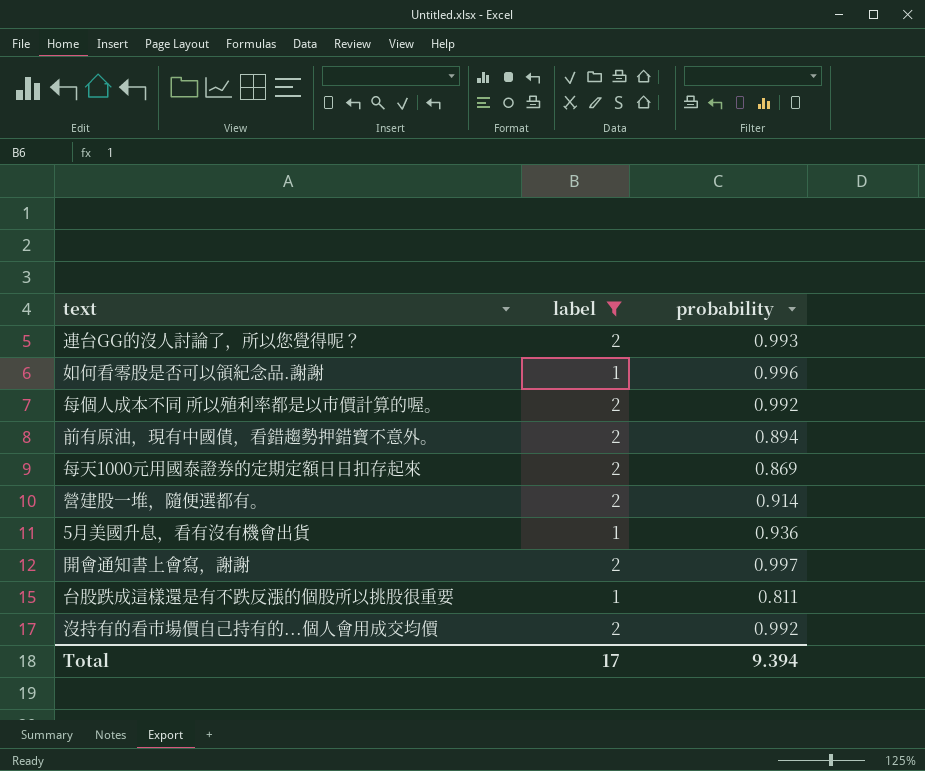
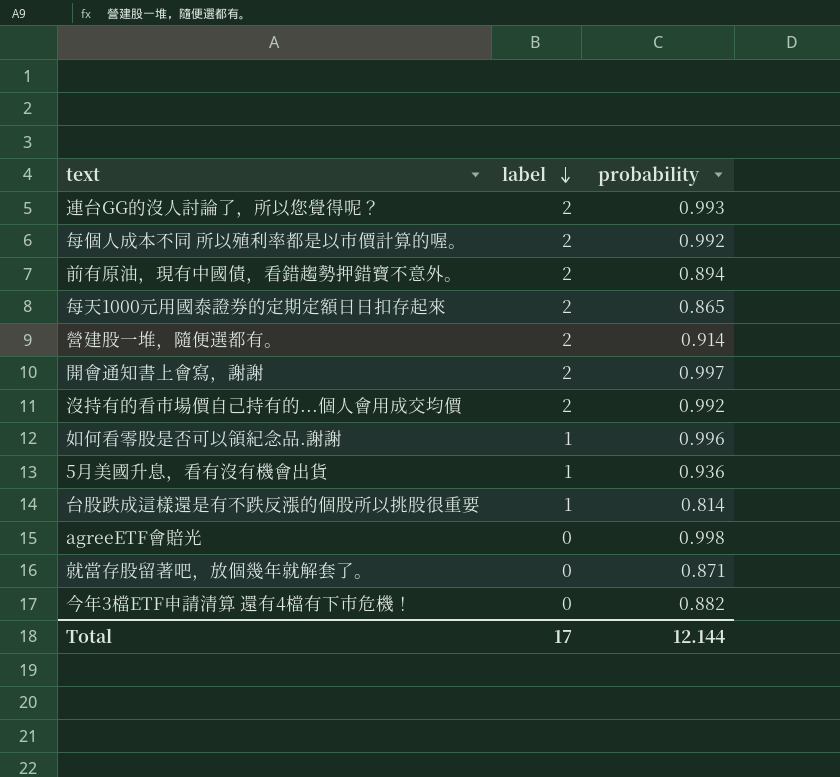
filter: label != 0 -> none
row order: none -> label descending
每天1000元用國泰證券的定期定額日日扣存起來 | probability: 0.869 -> 0.865
台股跌成這樣還是有不跌反漲的個股所以挑股很重要 | probability: 0.811 -> 0.814
Total | probability: 9.394 -> 12.144

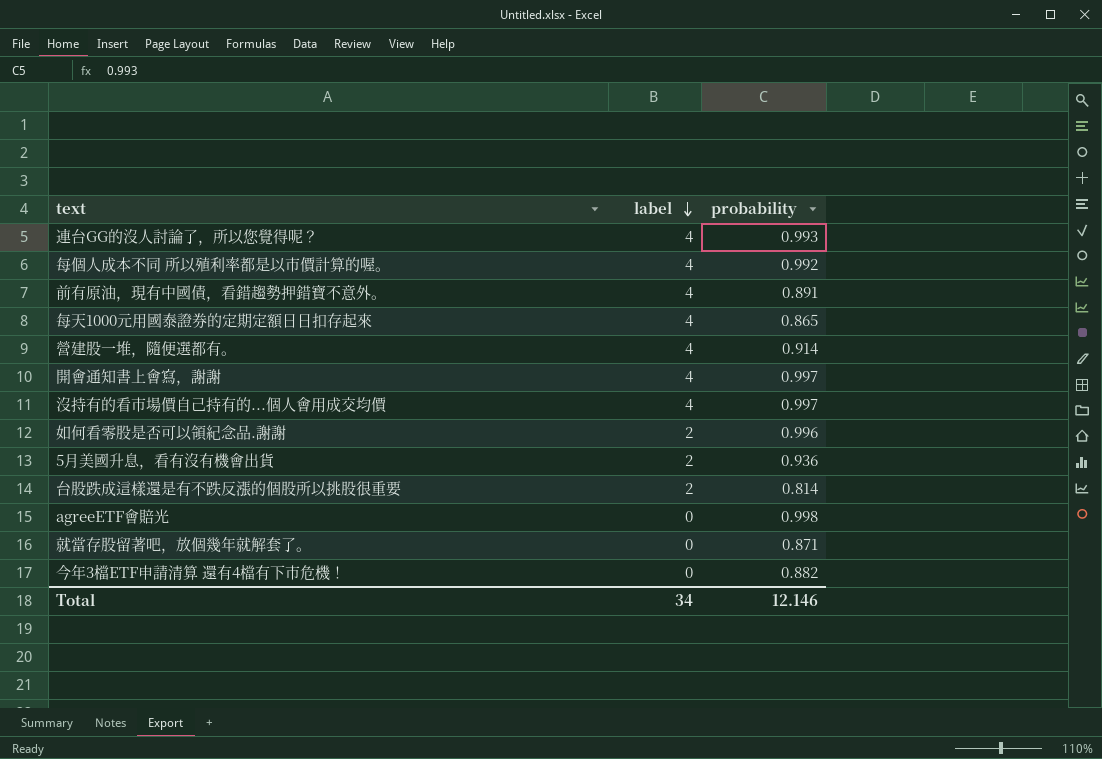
連台GG的沒人討論了，所以您覺得呢？ | label: 2 -> 4
每個人成本不同 所以殖利率都是以市價計算的喔。 | label: 2 -> 4
前有原油，現有中國債，看錯趨勢押錯寶不意外。 | label: 2 -> 4
前有原油，現有中國債，看錯趨勢押錯寶不意外。 | probability: 0.894 -> 0.891
每天1000元用國泰證券的定期定額日日扣存起來 | label: 2 -> 4
營建股一堆，隨便選都有。 | label: 2 -> 4
開會通知書上會寫，謝謝 | label: 2 -> 4
沒持有的看市場價自己持有的...個人會用成交均價 | label: 2 -> 4
沒持有的看市場價自己持有的...個人會用成交均價 | probability: 0.992 -> 0.997
如何看零股是否可以領紀念品.謝謝 | label: 1 -> 2
5月美國升息，看有沒有機會出貨 | label: 1 -> 2
台股跌成這樣還是有不跌反漲的個股所以挑股很重要 | label: 1 -> 2
Total | label: 17 -> 34
Total | probability: 12.144 -> 12.146

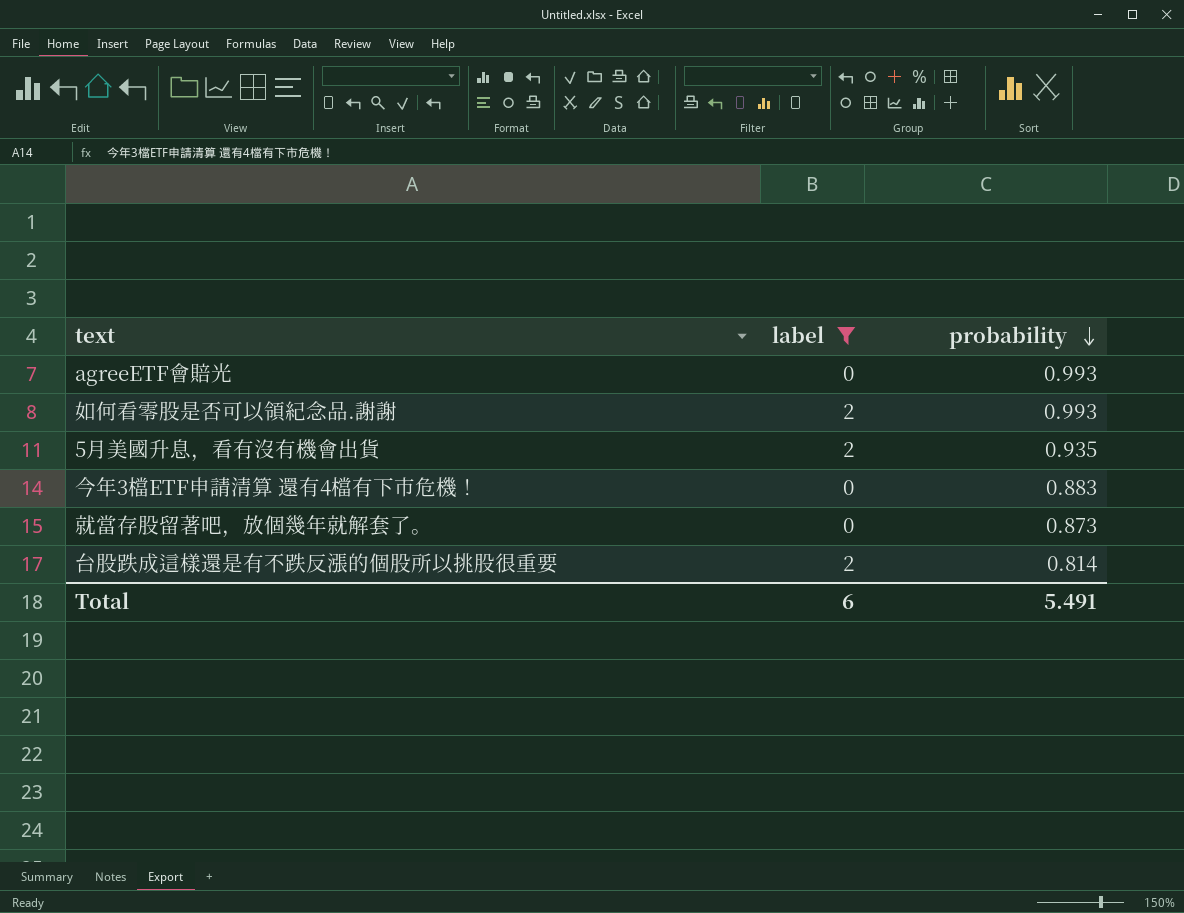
filter: none -> label != 4
row order: label descending -> probability descending
agreeETF會賠光 | probability: 0.998 -> 0.993
如何看零股是否可以領紀念品.謝謝 | probability: 0.996 -> 0.993
5月美國升息，看有沒有機會出貨 | probability: 0.936 -> 0.935
今年3檔ETF申請清算 還有4檔有下市危機！ | probability: 0.882 -> 0.883
就當存股留著吧，放個幾年就解套了。 | probability: 0.871 -> 0.873
Total | label: 34 -> 6
Total | probability: 12.146 -> 5.491

